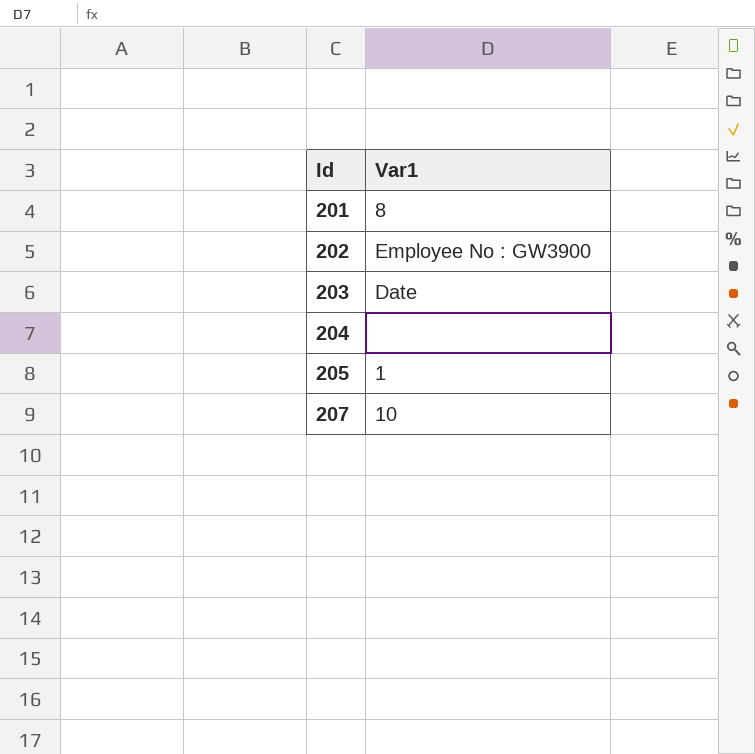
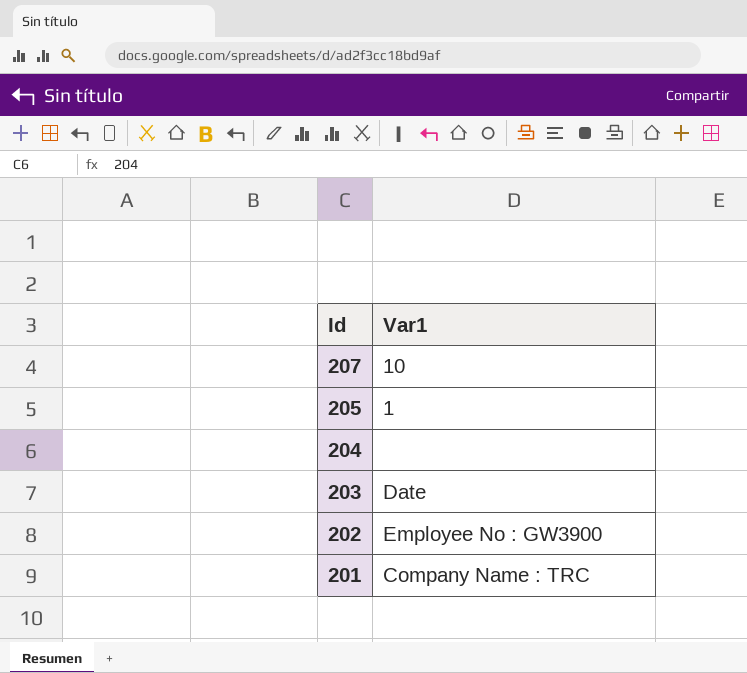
row order: Id ascending -> Id descending
201 | Var1: 8 -> Company Name : TRC

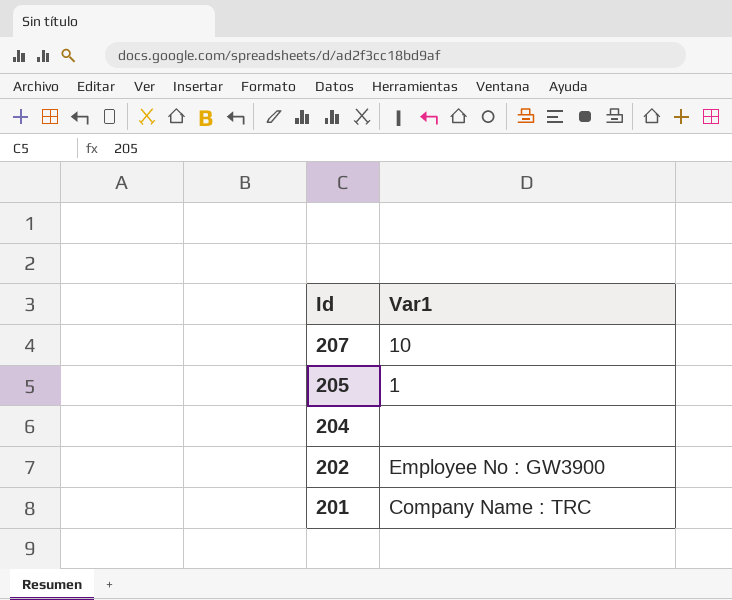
row 203: Date -> none

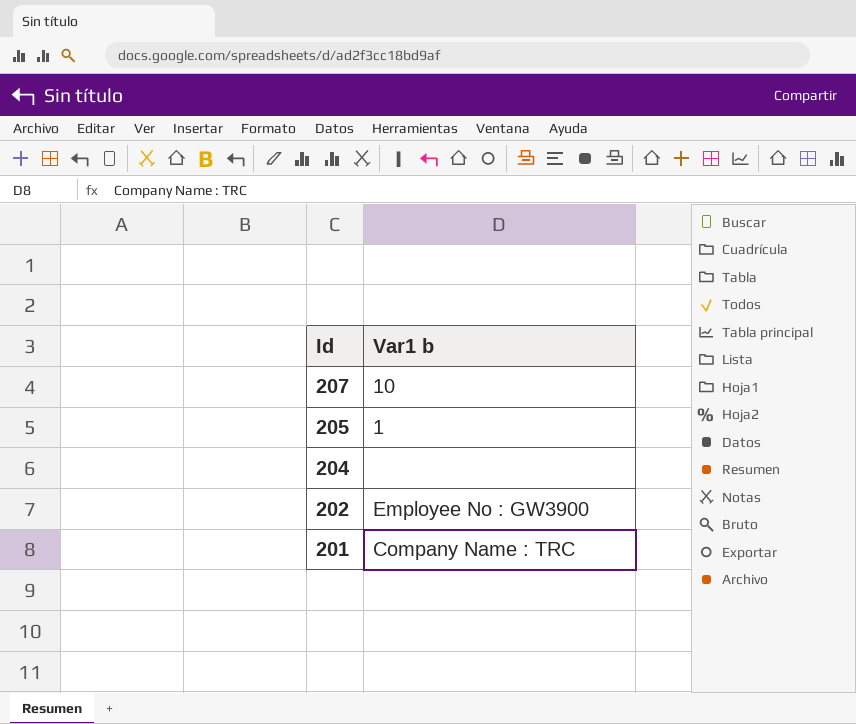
column name: Var1 -> Var1 b

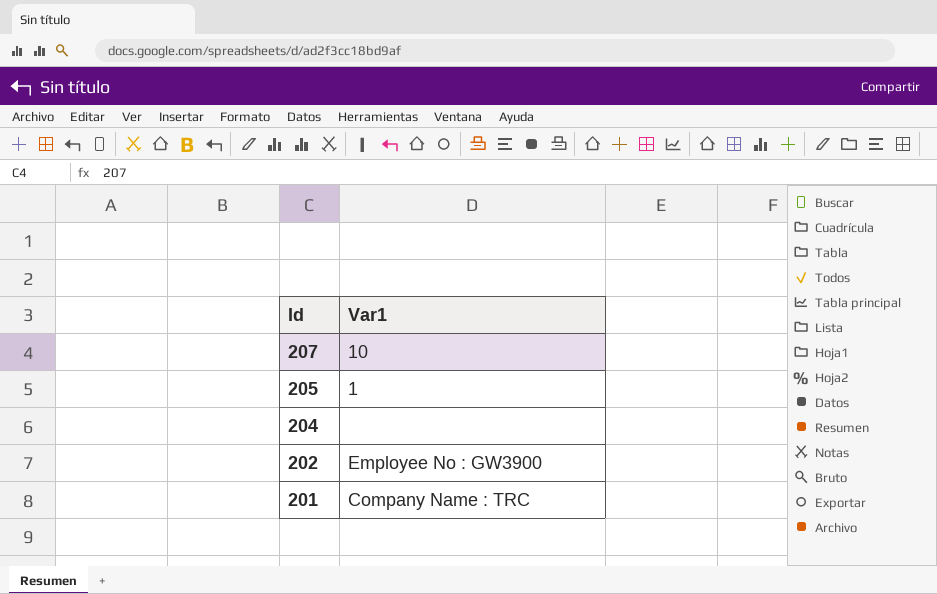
column name: Var1 b -> Var1

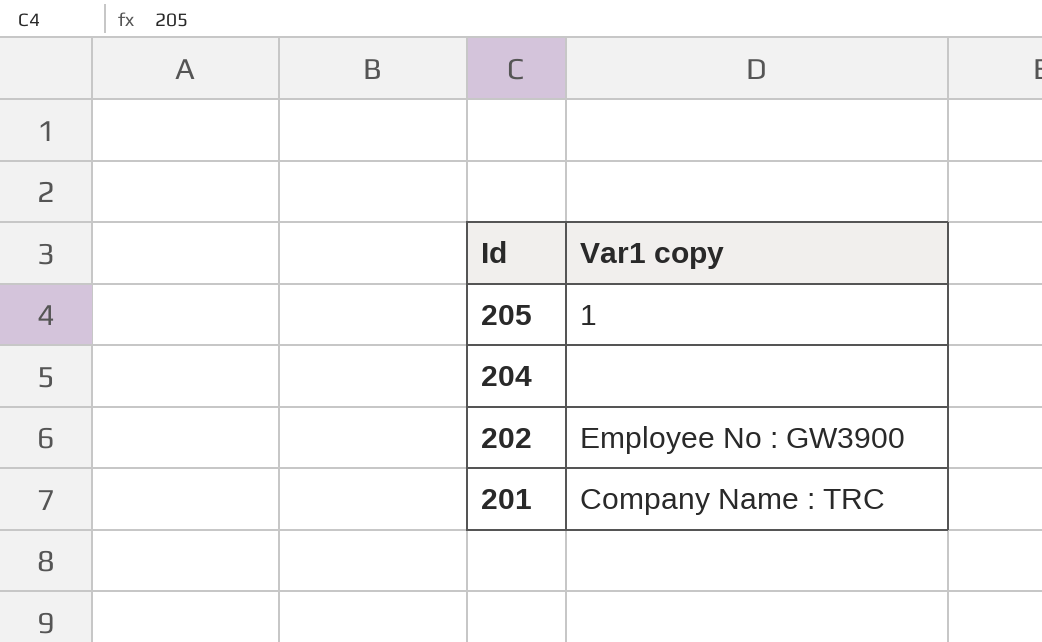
column name: Var1 -> Var1 copy
row 207: 10 -> none

